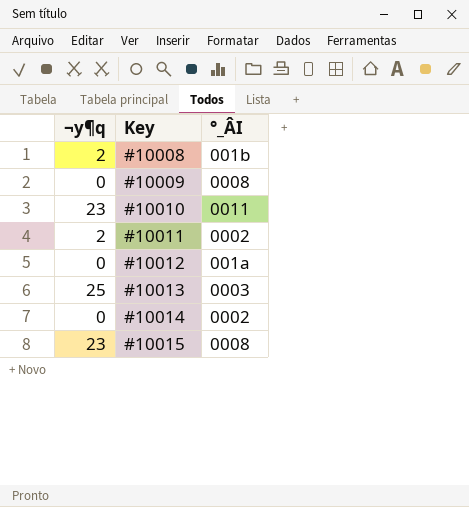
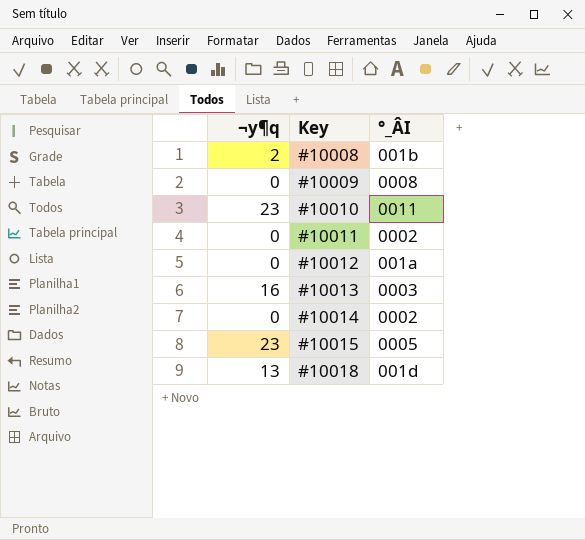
#10011 | ¬y¶q: 2 -> 0
#10013 | ¬y¶q: 25 -> 16
#10015 | °_ÂI: 0008 -> 0005
row #10018: none -> 13 | 001d

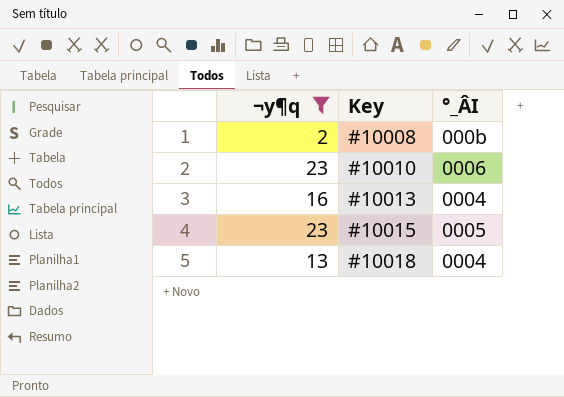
filter: none -> ¬y¶q != 0
#10008 | °_ÂI: 001b -> 000b
#10010 | °_ÂI: 0011 -> 0006
#10013 | °_ÂI: 0003 -> 0004
#10018 | °_ÂI: 001d -> 0004

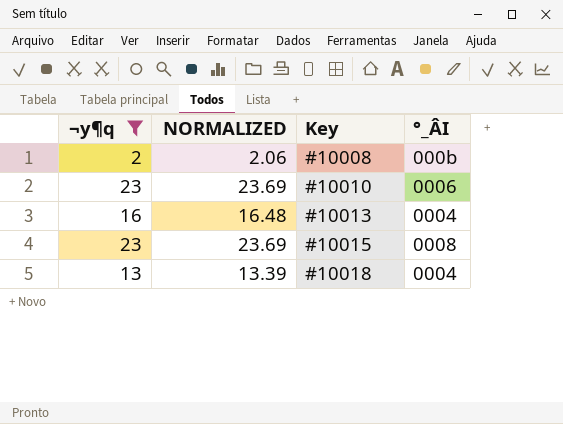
column NORMALIZED | formula: none -> [¬y¶q] * 1.03
#10015 | °_ÂI: 0005 -> 0008

